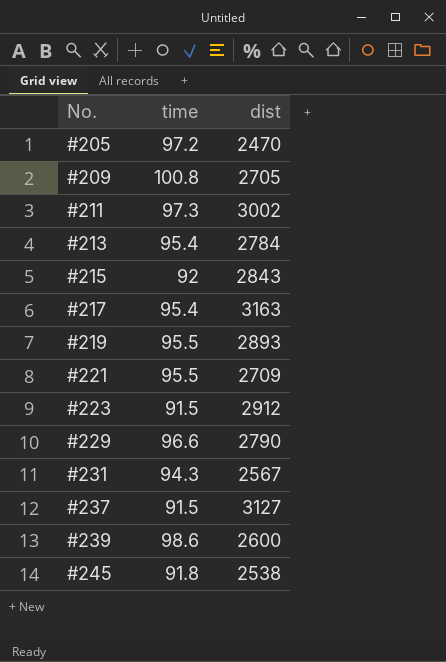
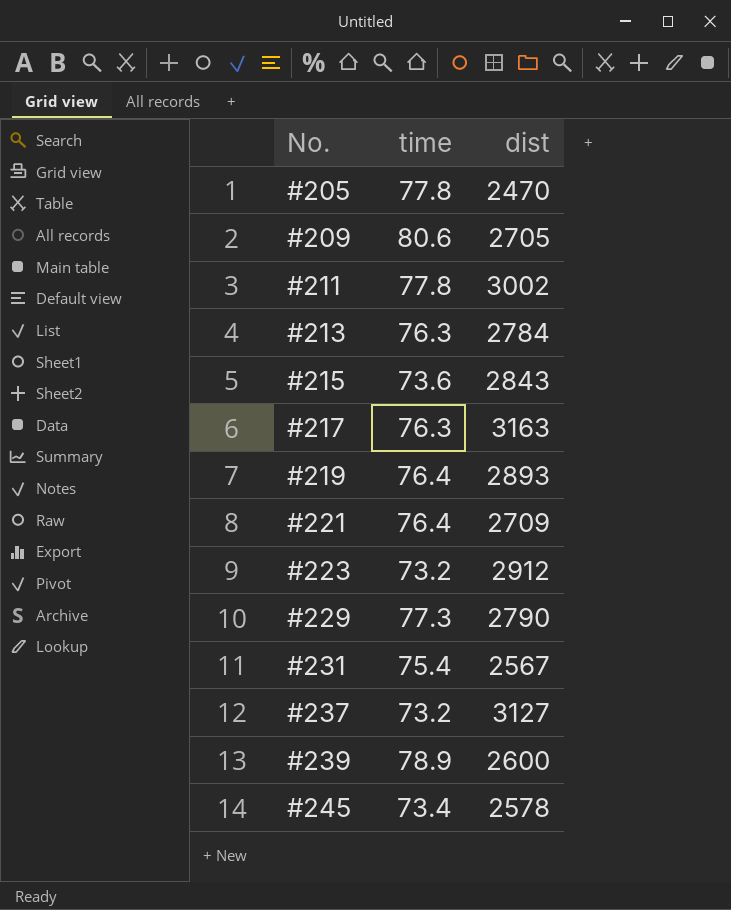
#205 | time: 97.2 -> 77.8
#209 | time: 100.8 -> 80.6
#211 | time: 97.3 -> 77.8
#213 | time: 95.4 -> 76.3
#215 | time: 92 -> 73.6
#217 | time: 95.4 -> 76.3
#219 | time: 95.5 -> 76.4
#221 | time: 95.5 -> 76.4
#223 | time: 91.5 -> 73.2
#229 | time: 96.6 -> 77.3
#231 | time: 94.3 -> 75.4
#237 | time: 91.5 -> 73.2
#239 | time: 98.6 -> 78.9
#245 | time: 91.8 -> 73.4
#245 | dist: 2538 -> 2578

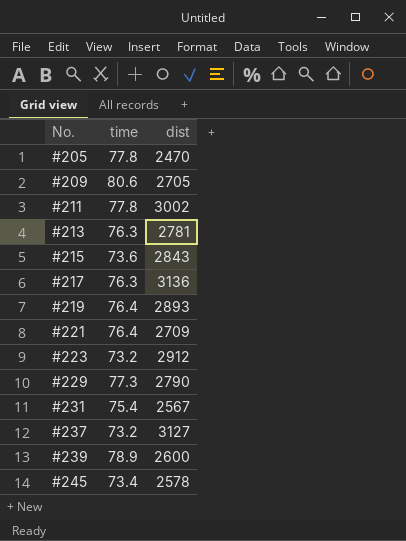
#213 | dist: 2784 -> 2781
#217 | dist: 3163 -> 3136

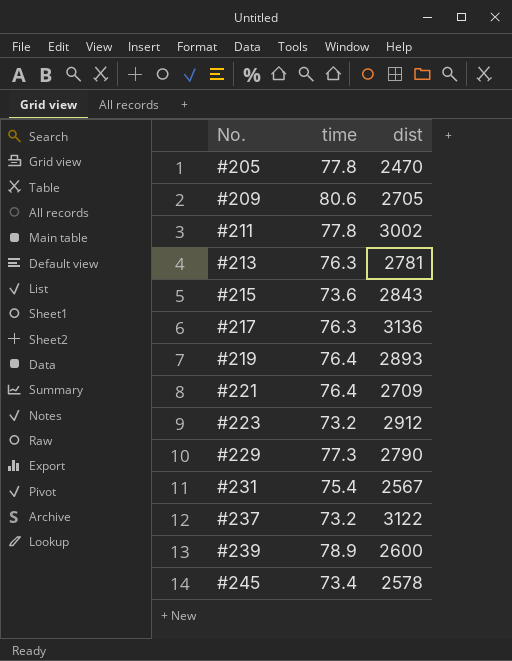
#237 | dist: 3127 -> 3122

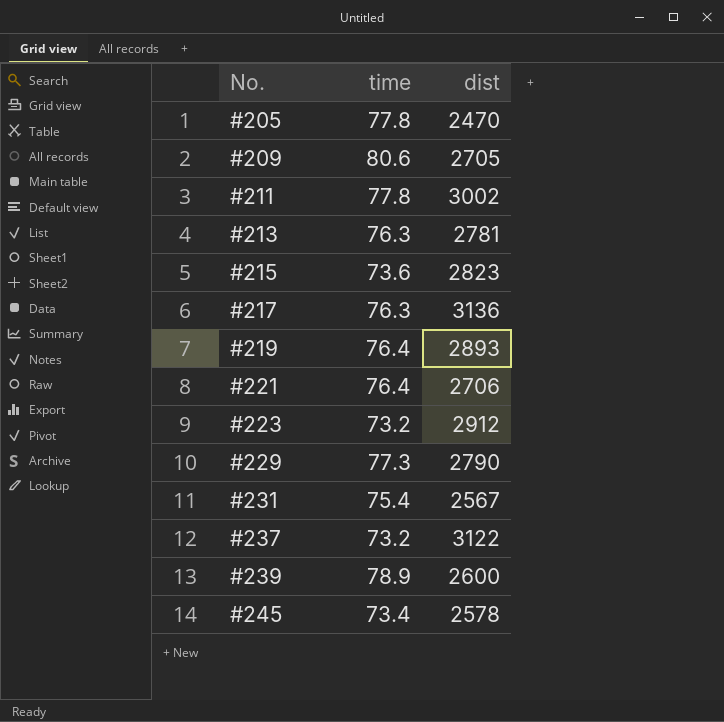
#215 | dist: 2843 -> 2823
#221 | dist: 2709 -> 2706

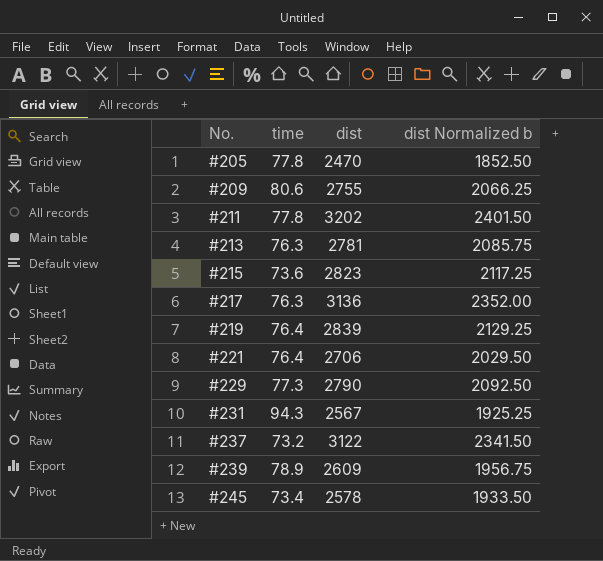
column dist Normalized b | formula: none -> [dist] * 0.75
row #223: 73.2 | 2912 -> none
#209 | dist: 2705 -> 2755
#211 | dist: 3002 -> 3202
#219 | dist: 2893 -> 2839
#231 | time: 75.4 -> 94.3
#239 | dist: 2600 -> 2609

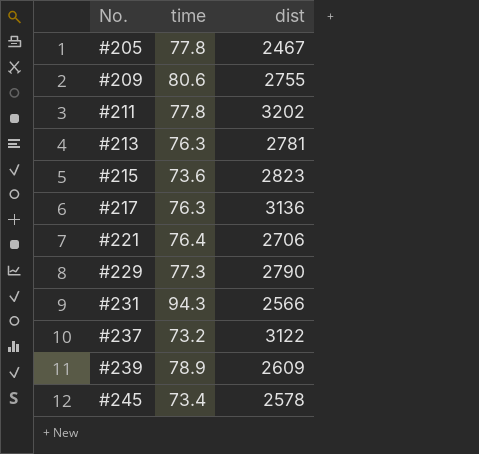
column dist Normalized b | formula: [dist] * 0.75 -> none
row #219: 76.4 | 2839 | 2129.25 -> none
#205 | dist: 2470 -> 2467
#231 | dist: 2567 -> 2566

